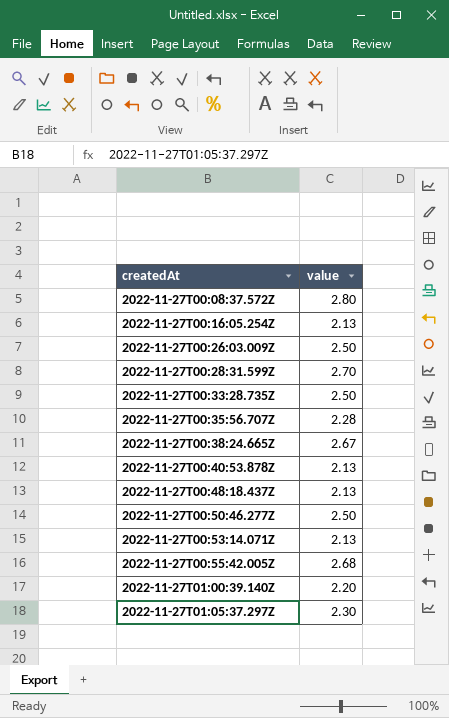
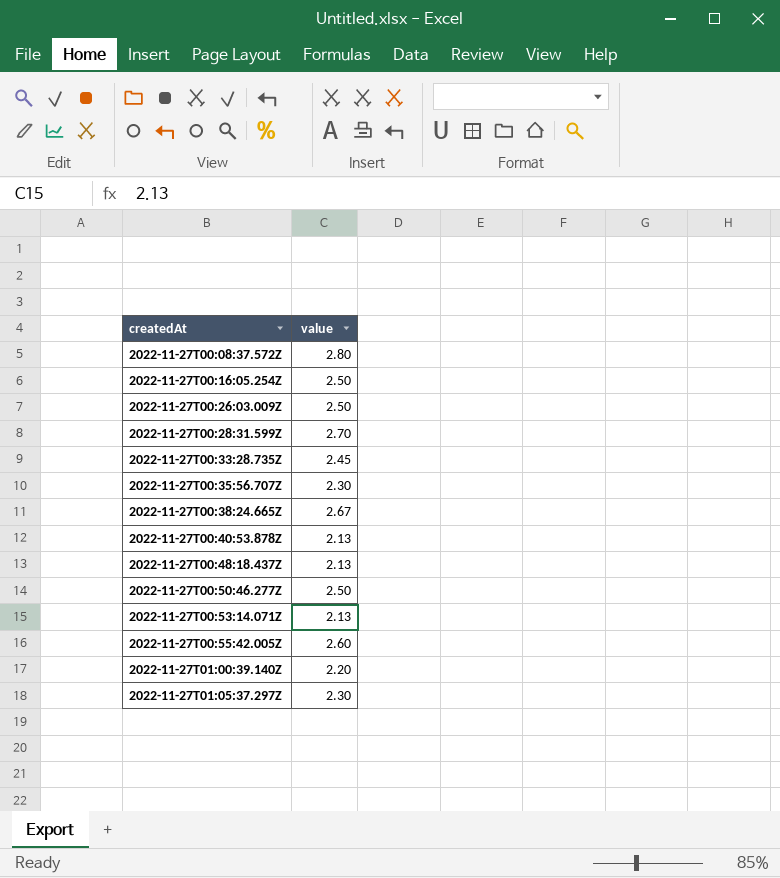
2022-11-27T00:16:05.254Z | value: 2.13 -> 2.50
2022-11-27T00:33:28.735Z | value: 2.50 -> 2.45
2022-11-27T00:35:56.707Z | value: 2.28 -> 2.30
2022-11-27T00:55:42.005Z | value: 2.68 -> 2.60

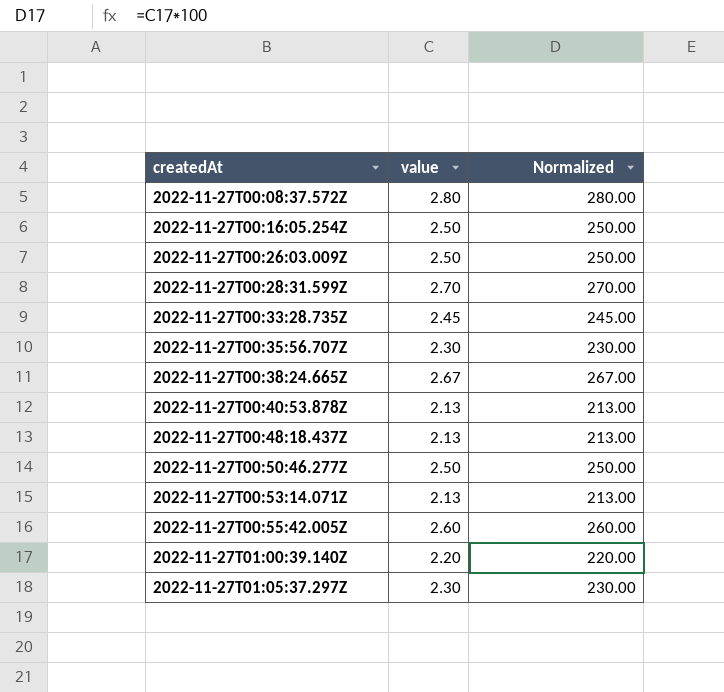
column Normalized | formula: none -> [value] * 100

